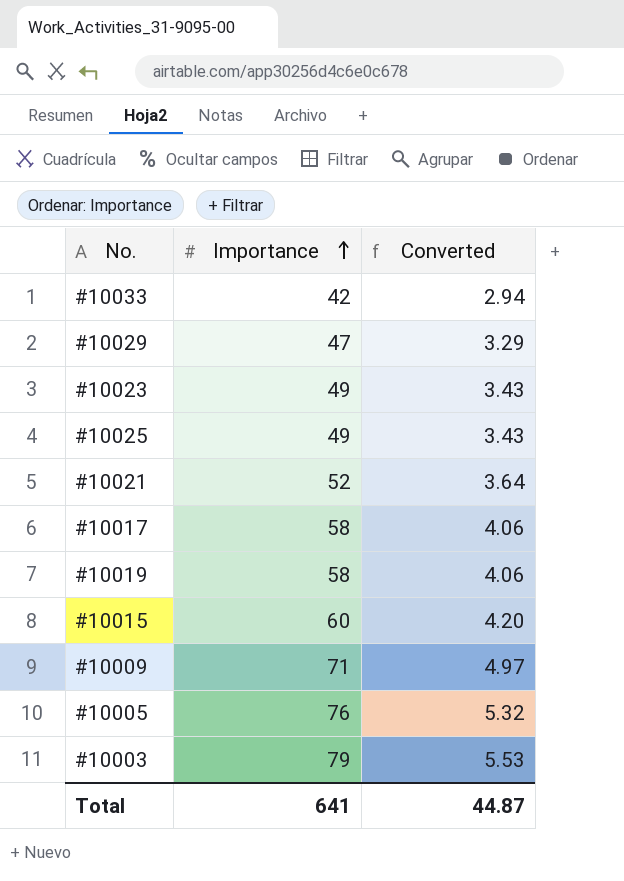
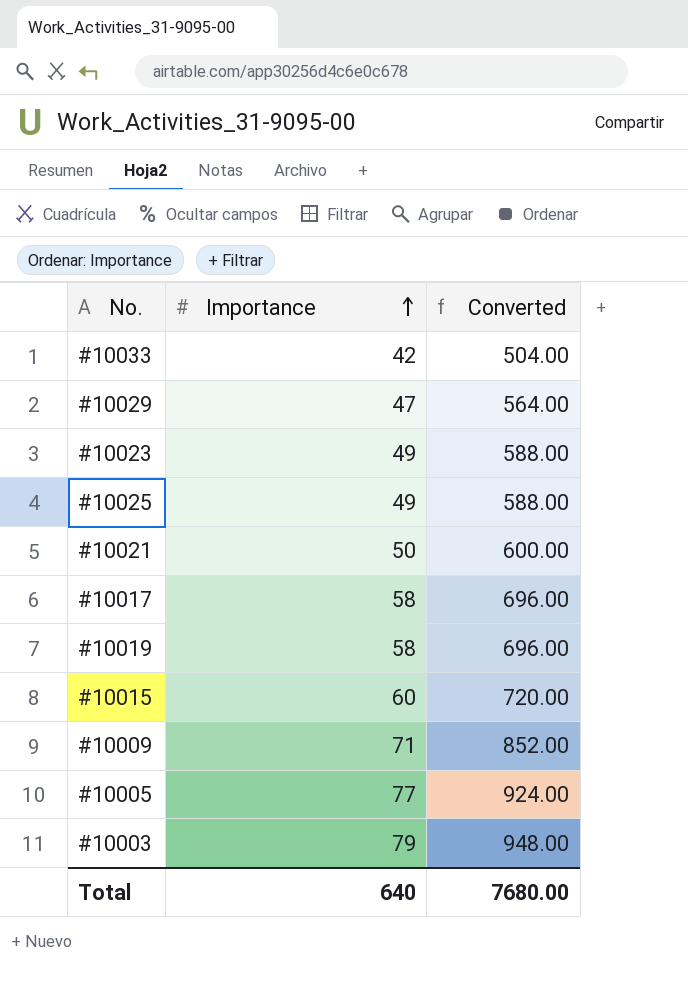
column Converted | formula: [Importance] * 0.07 -> [Importance] * 12
#10021 | Importance: 52 -> 50
#10005 | Importance: 76 -> 77
Total | Importance: 641 -> 640
Total | Converted: 44.87 -> 7680.00

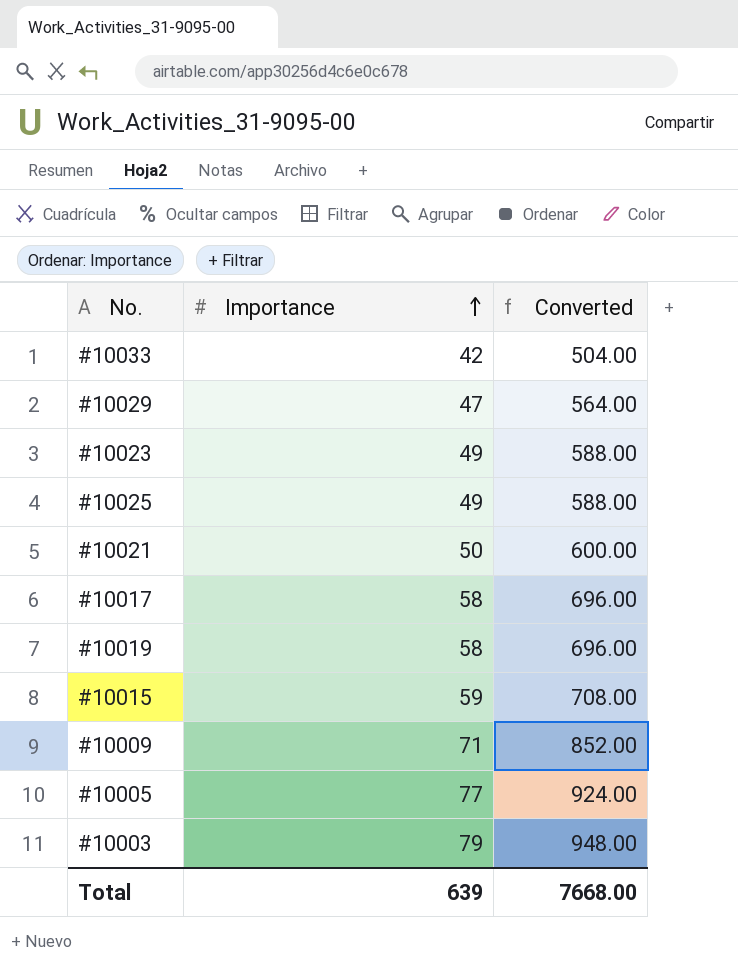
#10015 | Importance: 60 -> 59
#10015 | Converted: 720.00 -> 708.00
Total | Importance: 640 -> 639
Total | Converted: 7680.00 -> 7668.00

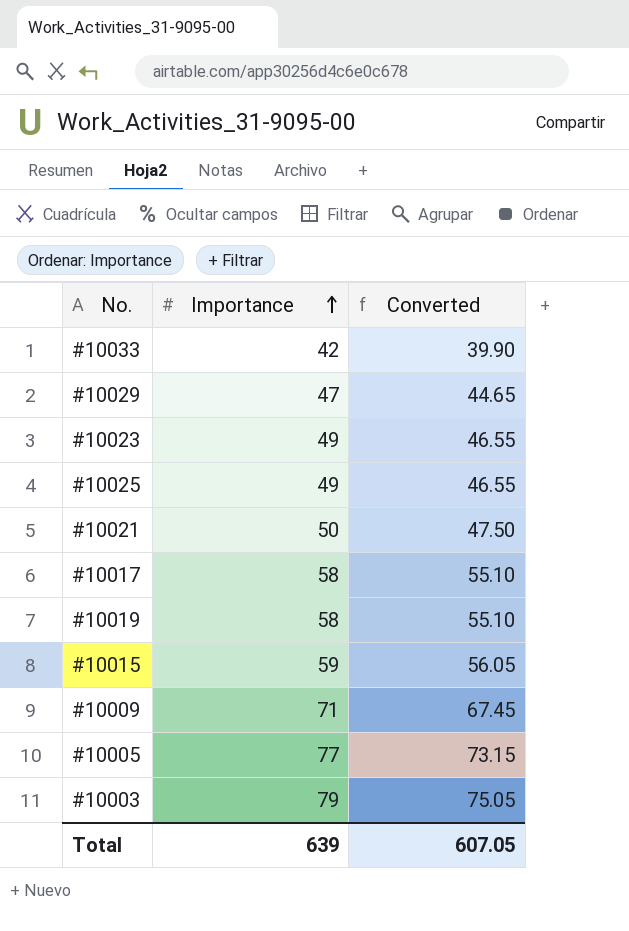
column Converted | formula: [Importance] * 12 -> [Importance] * 0.95
Total | Converted: 7668.00 -> 607.05

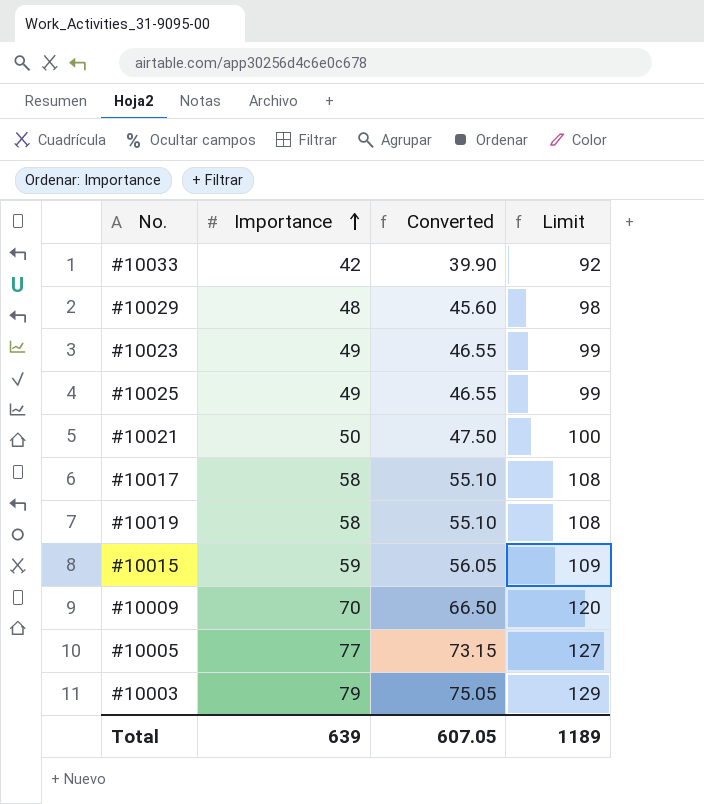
column Limit | formula: none -> [Importance] + 50
#10029 | Importance: 47 -> 48
#10029 | Converted: 44.65 -> 45.60
#10009 | Importance: 71 -> 70
#10009 | Converted: 67.45 -> 66.50

